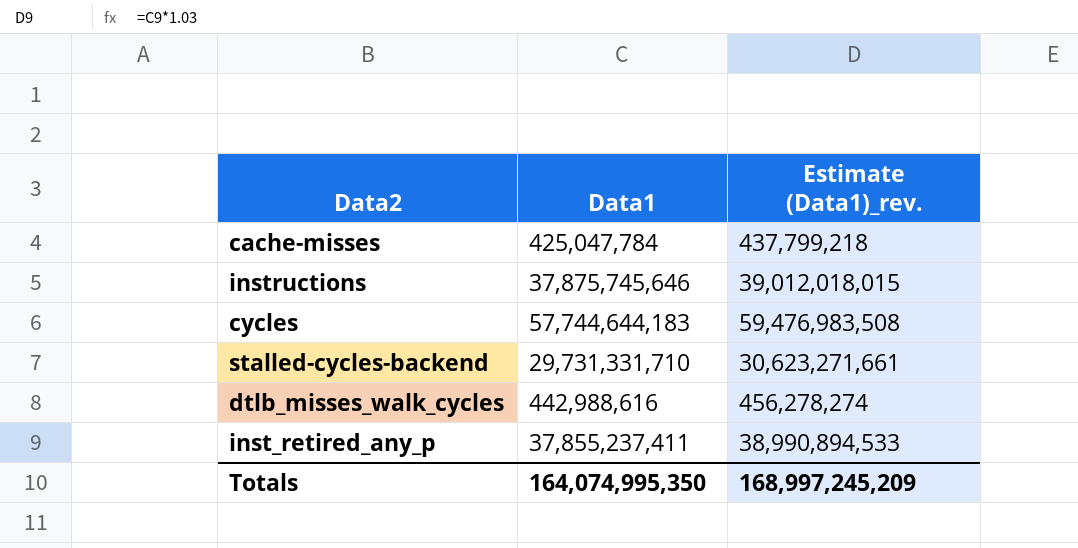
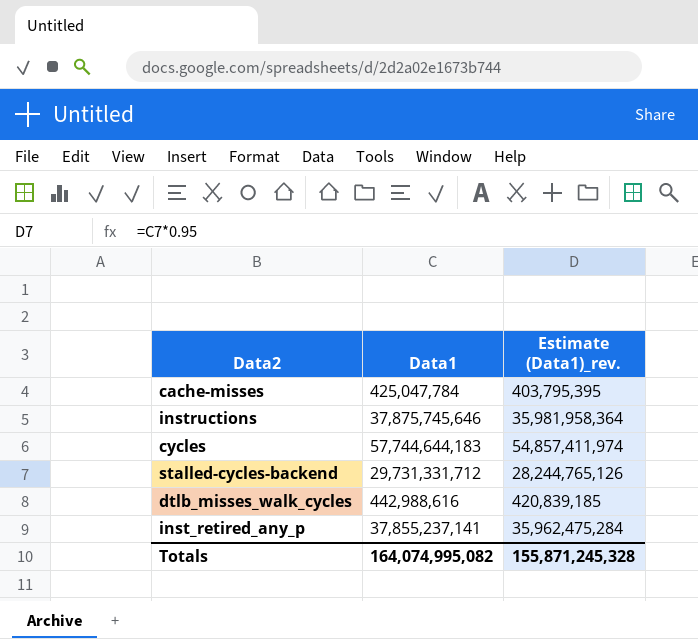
column Estimate (Data1)_rev. | formula: [Data1] * 1.03 -> [Data1] * 0.95
stalled-cycles-backend | Data1: 29,731,331,710 -> 29,731,331,712
inst_retired_any_p | Data1: 37,855,237,411 -> 37,855,237,141
Totals | Data1: 164,074,995,350 -> 164,074,995,082
Totals | Estimate (Data1)_rev.: 168,997,245,209 -> 155,871,245,328

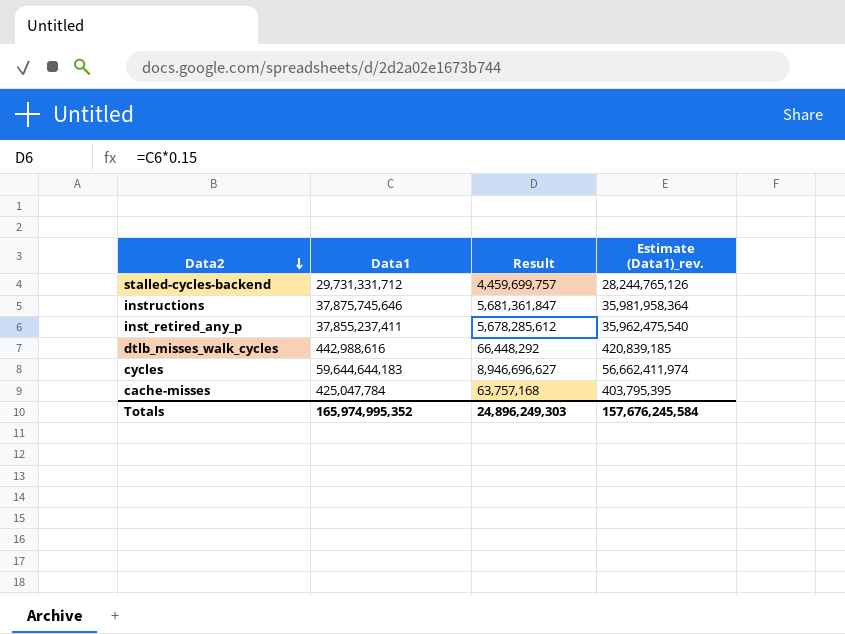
row order: none -> Data2 descending
column Result | formula: none -> [Data1] * 0.15
inst_retired_any_p | Data1: 37,855,237,141 -> 37,855,237,411
inst_retired_any_p | Estimate (Data1)_rev.: 35,962,475,284 -> 35,962,475,540
cycles | Data1: 57,744,644,183 -> 59,644,644,183
cycles | Estimate (Data1)_rev.: 54,857,411,974 -> 56,662,411,974
Totals | Data1: 164,074,995,082 -> 165,974,995,352
Totals | Estimate (Data1)_rev.: 155,871,245,328 -> 157,676,245,584

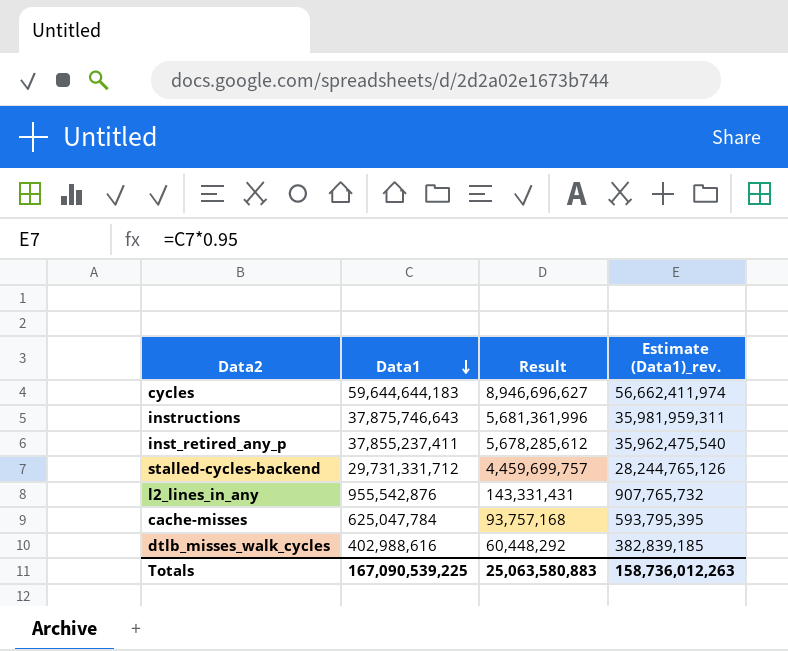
row order: Data2 descending -> Data1 descending
instructions | Data1: 37,875,745,646 -> 37,875,746,643
instructions | Result: 5,681,361,847 -> 5,681,361,996
instructions | Estimate (Data1)_rev.: 35,981,958,364 -> 35,981,959,311
row l2_lines_in_any: none -> 955,542,876 | 143,331,431 | 907,765,732
cache-misses | Data1: 425,047,784 -> 625,047,784
cache-misses | Result: 63,757,168 -> 93,757,168
cache-misses | Estimate (Data1)_rev.: 403,795,395 -> 593,795,395
dtlb_misses_walk_cycles | Data1: 442,988,616 -> 402,988,616
dtlb_misses_walk_cycles | Result: 66,448,292 -> 60,448,292
dtlb_misses_walk_cycles | Estimate (Data1)_rev.: 420,839,185 -> 382,839,185
Totals | Data1: 165,974,995,352 -> 167,090,539,225
Totals | Result: 24,896,249,303 -> 25,063,580,883
Totals | Estimate (Data1)_rev.: 157,676,245,584 -> 158,736,012,263

